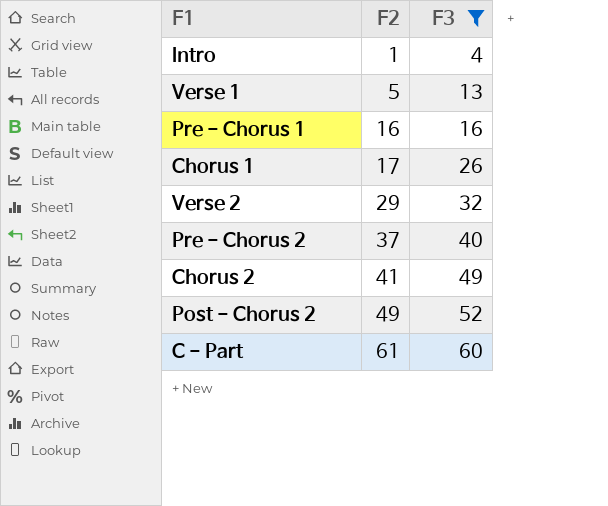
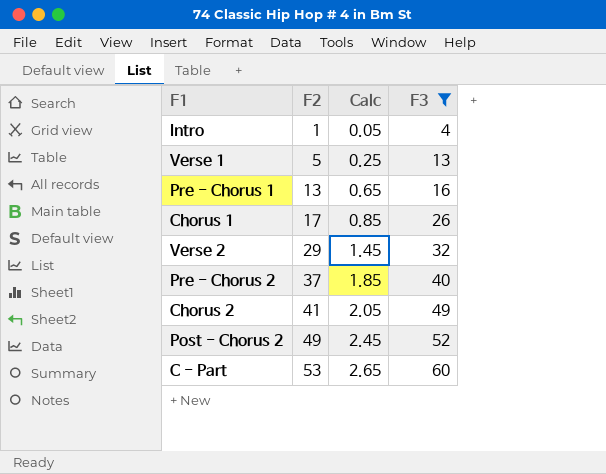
column Calc | formula: none -> [F2] * 0.05
Pre - Chorus 1 | F2: 16 -> 13
C - Part | F2: 61 -> 53

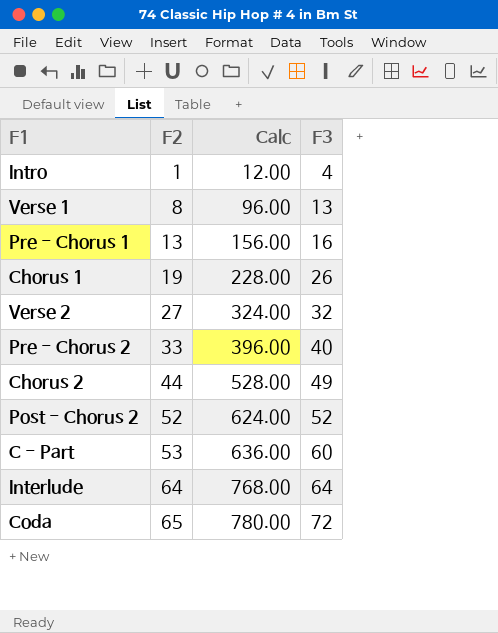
filter: F3 <= 60 -> none
column Calc | formula: [F2] * 0.05 -> [F2] * 12
Verse 1 | F2: 5 -> 8
Chorus 1 | F2: 17 -> 19
Verse 2 | F2: 29 -> 27
Pre - Chorus 2 | F2: 37 -> 33
Chorus 2 | F2: 41 -> 44
Post - Chorus 2 | F2: 49 -> 52

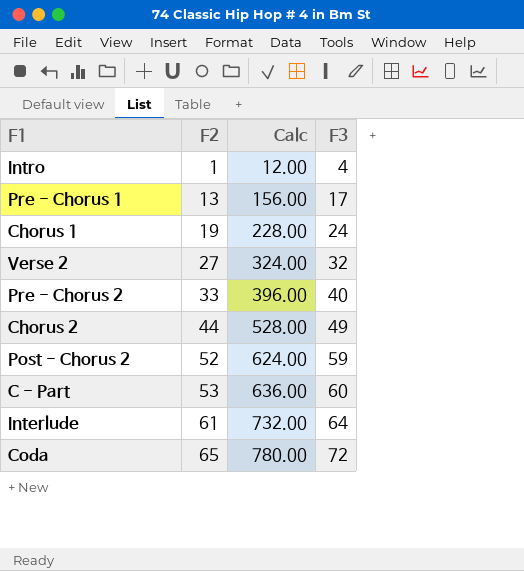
row Verse 1: 8 | 96.00 | 13 -> none
Pre - Chorus 1 | F3: 16 -> 17
Chorus 1 | F3: 26 -> 24
Post - Chorus 2 | F3: 52 -> 59
Interlude | F2: 64 -> 61
Interlude | Calc: 768.00 -> 732.00

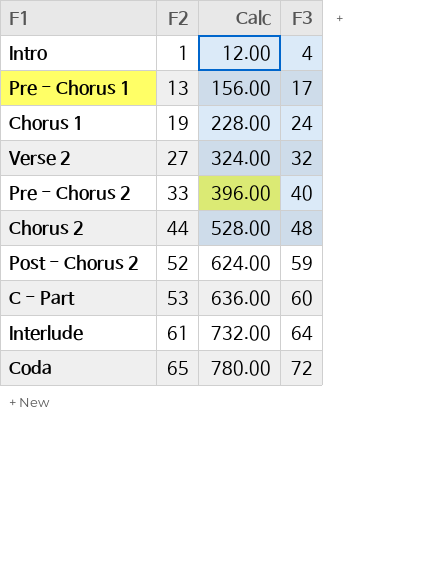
Chorus 2 | F3: 49 -> 48

